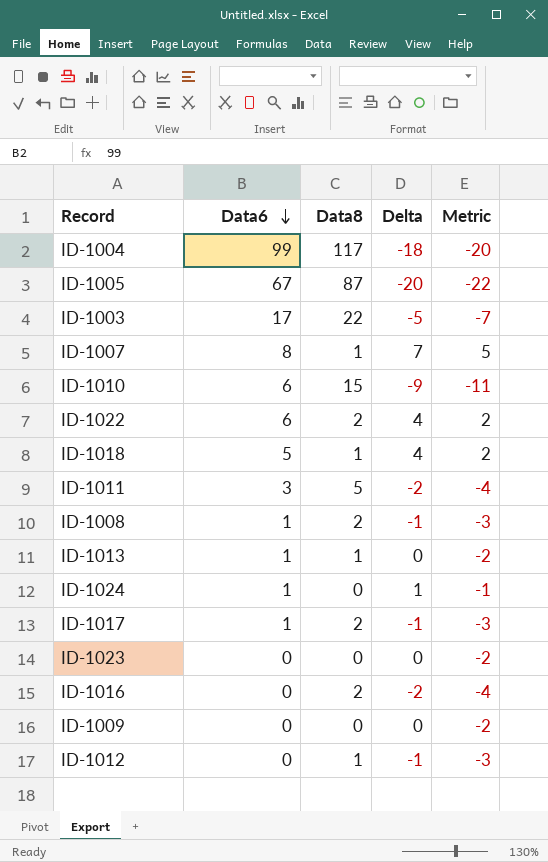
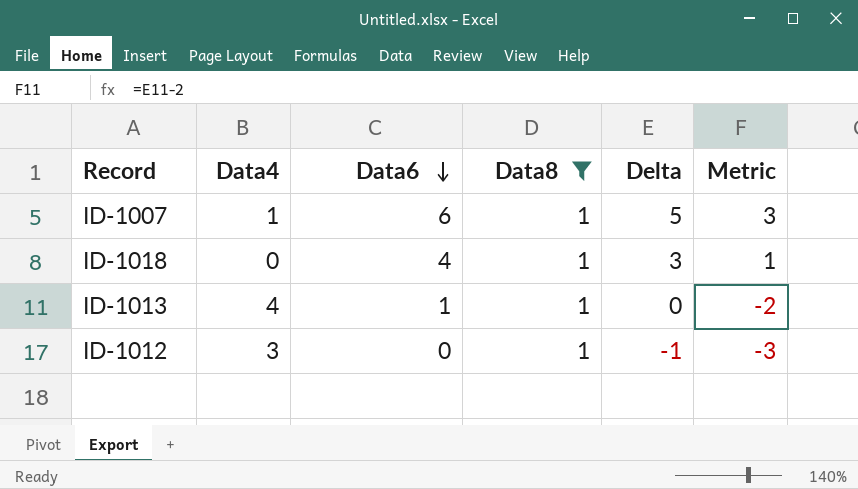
filter: none -> Data8 = 1
column Data4 | position: none -> 2
ID-1007 | Data6: 8 -> 6
ID-1007 | Delta: 7 -> 5
ID-1007 | Metric: 5 -> 3
ID-1018 | Data6: 5 -> 4
ID-1018 | Delta: 4 -> 3
ID-1018 | Metric: 2 -> 1

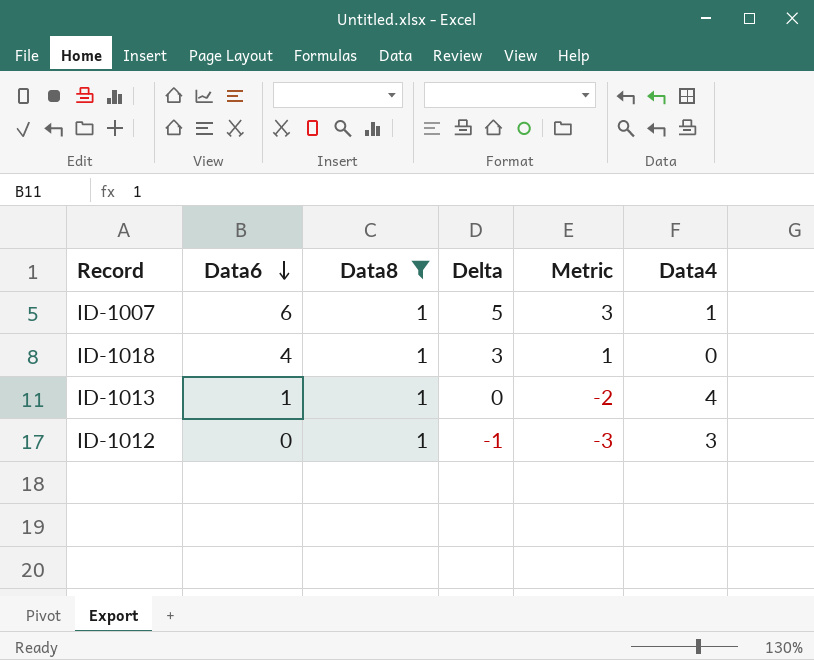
column Data4 | position: 2 -> 6

